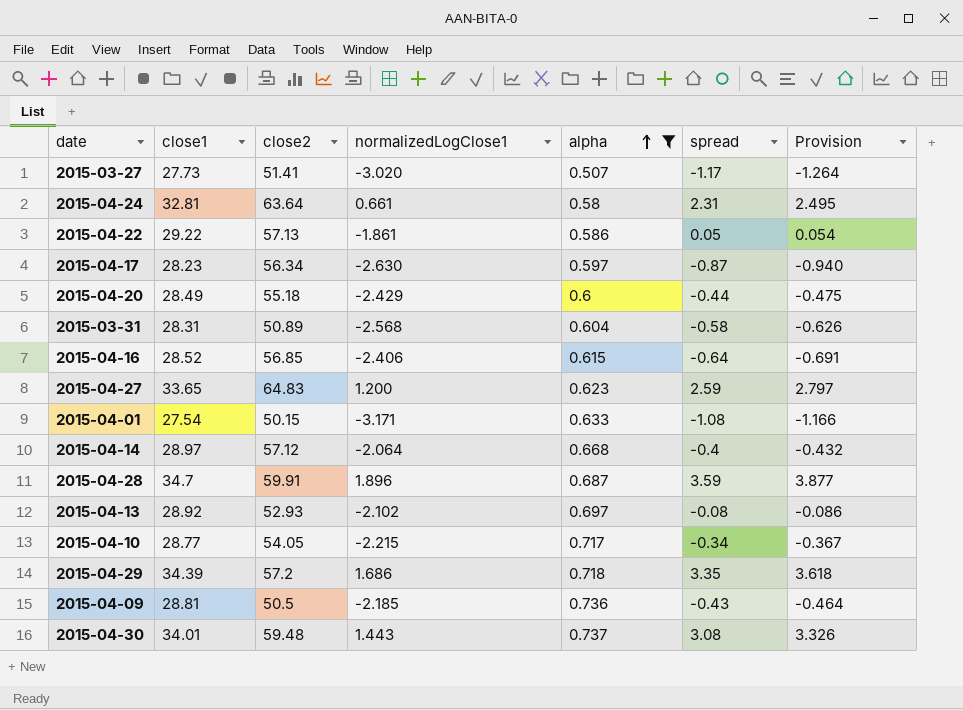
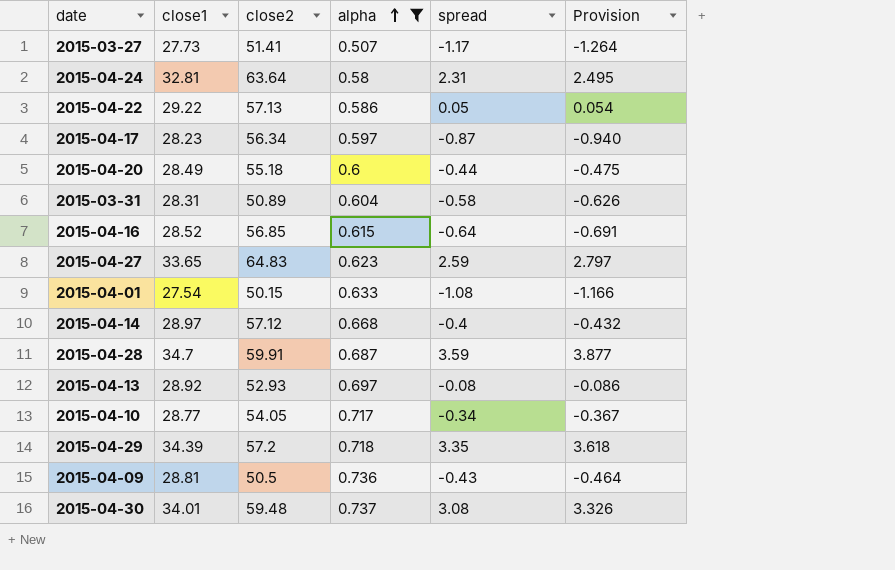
column normalizedLogClose1 | position: 4 -> none

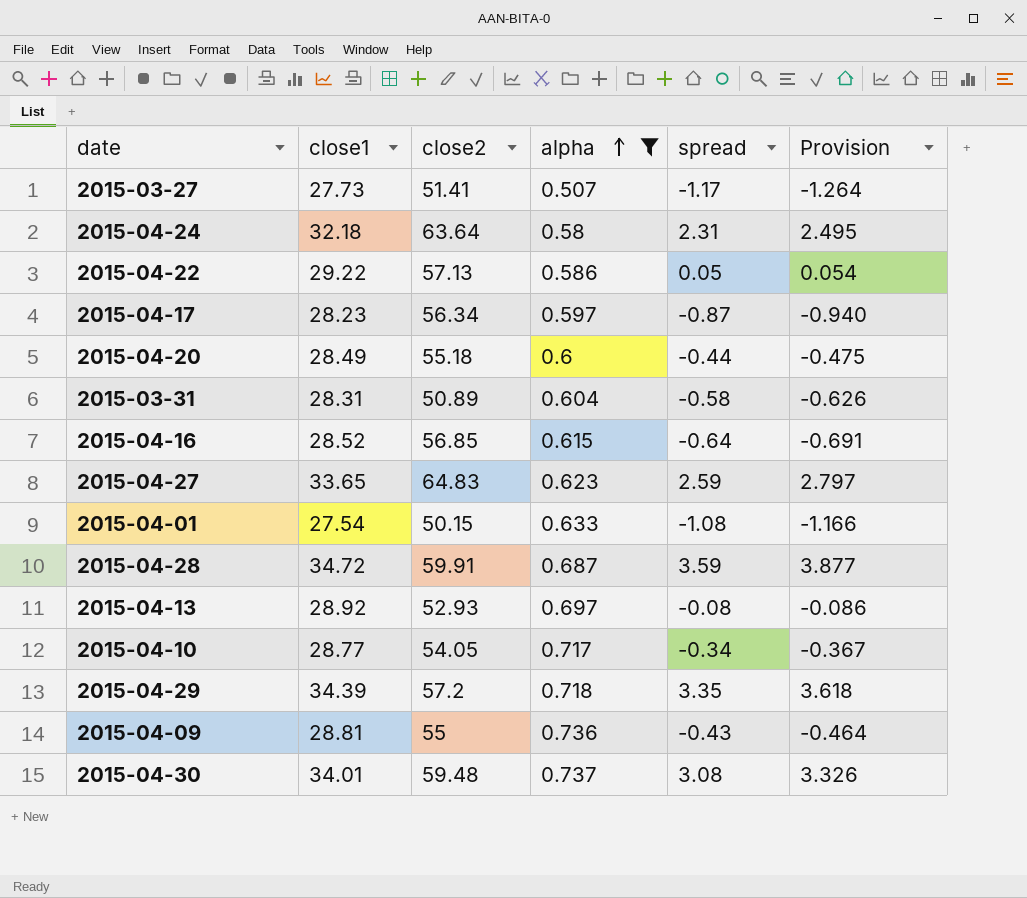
row 2015-04-14: 28.97 | 57.12 | 0.668 | -0.4 | -0.432 -> none
2015-04-24 | close1: 32.81 -> 32.18
2015-04-28 | close1: 34.7 -> 34.72
2015-04-09 | close2: 50.5 -> 55

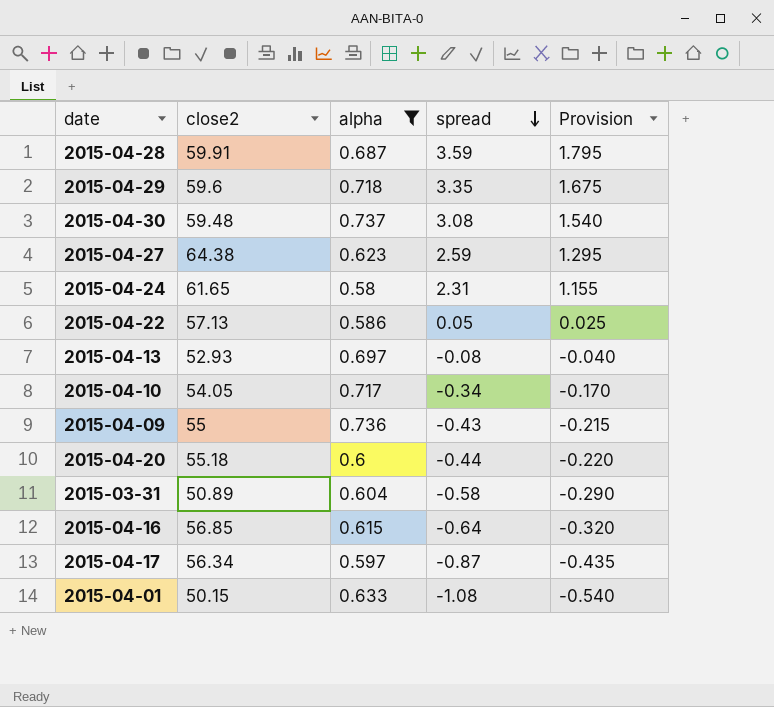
row order: alpha ascending -> spread descending
column close1 | position: 2 -> none
column Provision | formula: [spread] * 1.08 -> [spread] * 0.5
row 2015-03-27: 27.73 | 51.41 | 0.507 | -1.17 | -1.264 -> none
2015-04-29 | close2: 57.2 -> 59.6
2015-04-27 | close2: 64.83 -> 64.38
2015-04-24 | close2: 63.64 -> 61.65

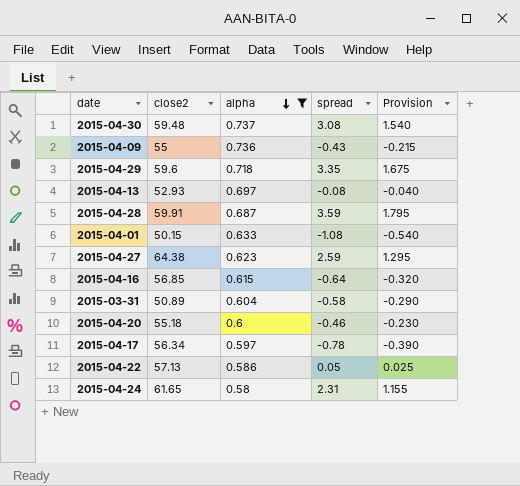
row order: spread descending -> alpha descending
row 2015-04-10: 54.05 | 0.717 | -0.34 | -0.170 -> none
2015-04-20 | spread: -0.44 -> -0.46
2015-04-20 | Provision: -0.220 -> -0.230
2015-04-17 | spread: -0.87 -> -0.78
2015-04-17 | Provision: -0.435 -> -0.390

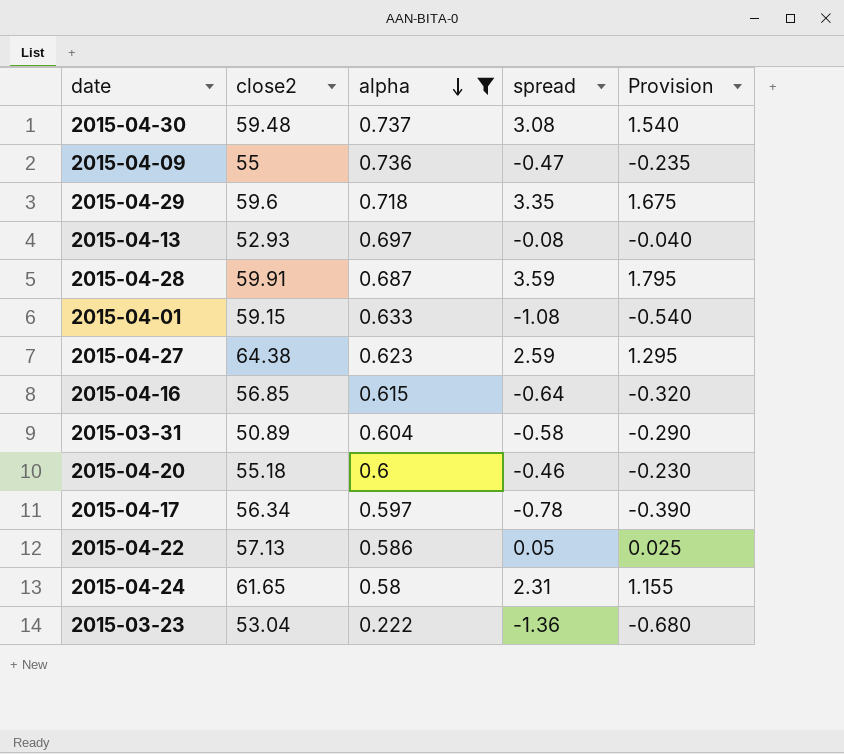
2015-04-09 | spread: -0.43 -> -0.47
2015-04-09 | Provision: -0.215 -> -0.235
2015-04-01 | close2: 50.15 -> 59.15
row 2015-03-23: none -> 53.04 | 0.222 | -1.36 | -0.680

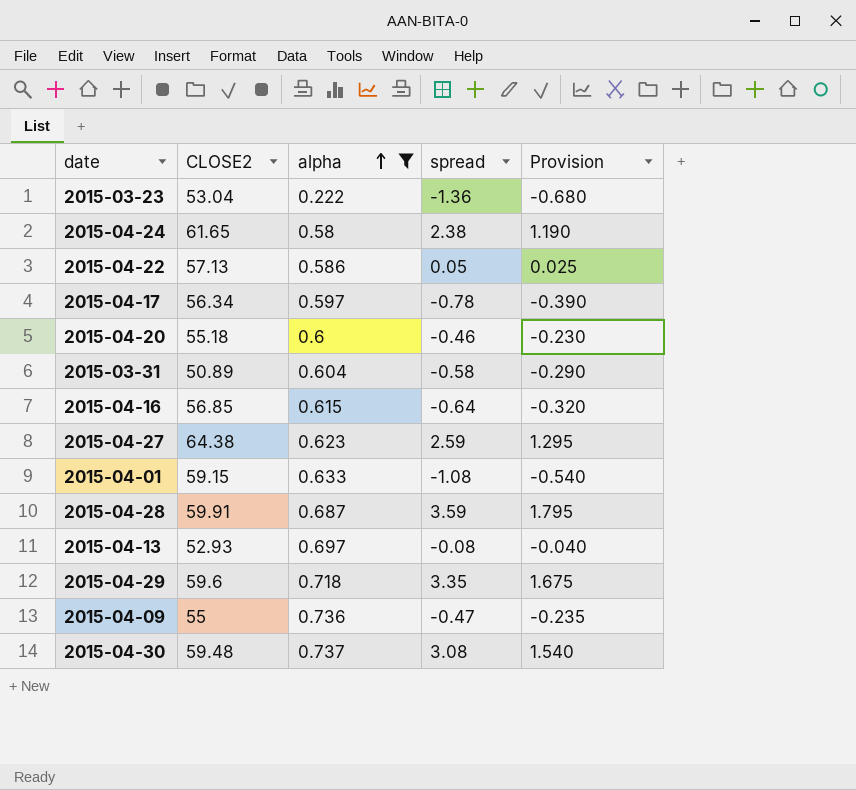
row order: alpha descending -> alpha ascending
column name: close2 -> CLOSE2
2015-04-24 | spread: 2.31 -> 2.38
2015-04-24 | Provision: 1.155 -> 1.190

